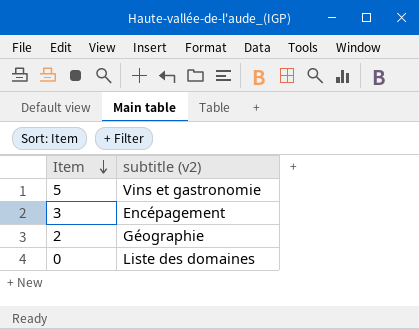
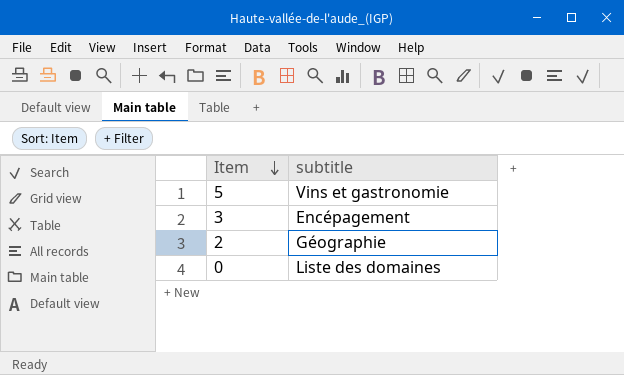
column name: subtitle (v2) -> subtitle

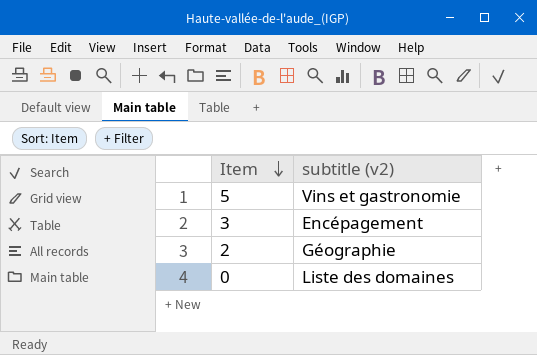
column name: subtitle -> subtitle (v2)

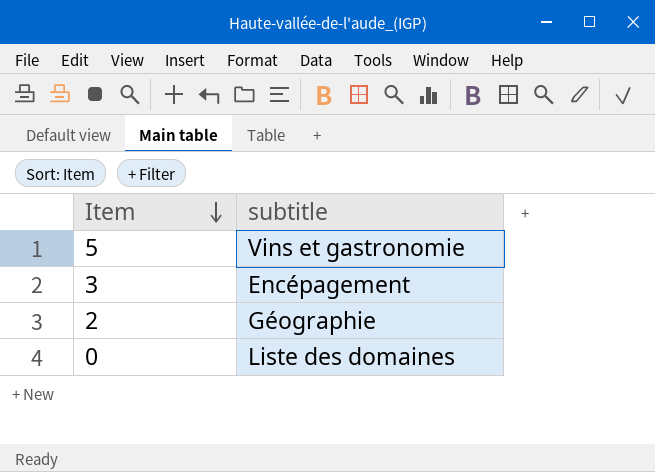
column name: subtitle (v2) -> subtitle

